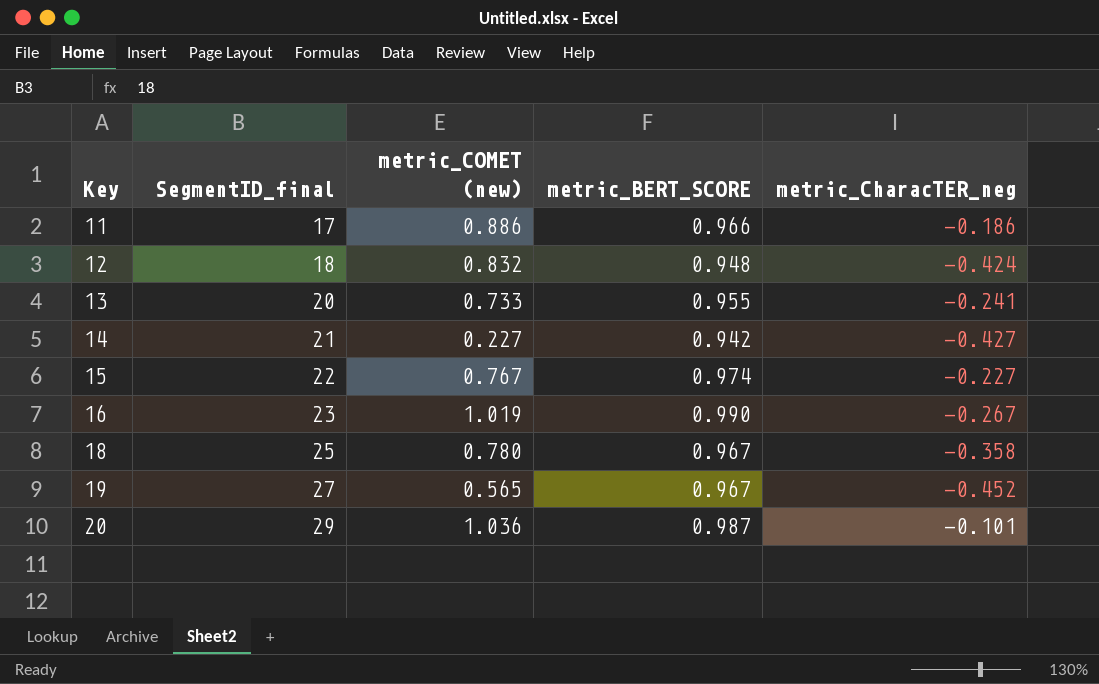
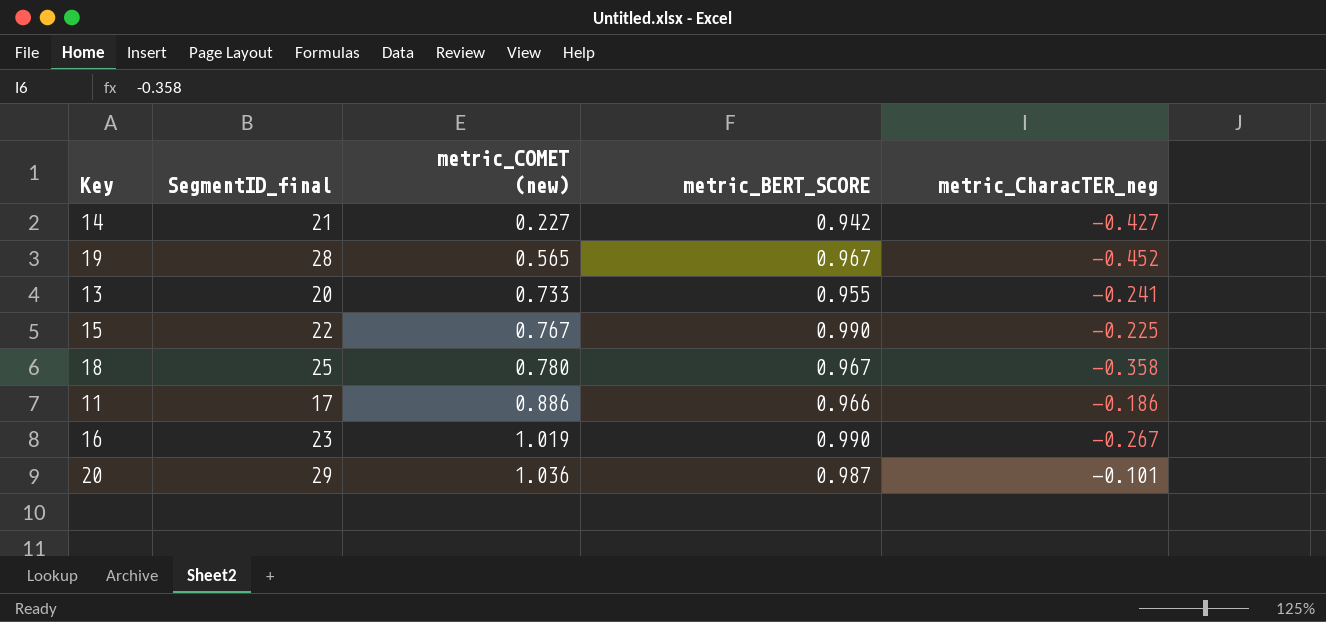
row order: Key ascending -> metric_COMET (new) ascending
row 12: 18 | 0.832 | 0.948 | -0.424 -> none
19 | SegmentID_final: 27 -> 28
15 | metric_BERT_SCORE: 0.974 -> 0.990
15 | metric_CharacTER_neg: -0.227 -> -0.225

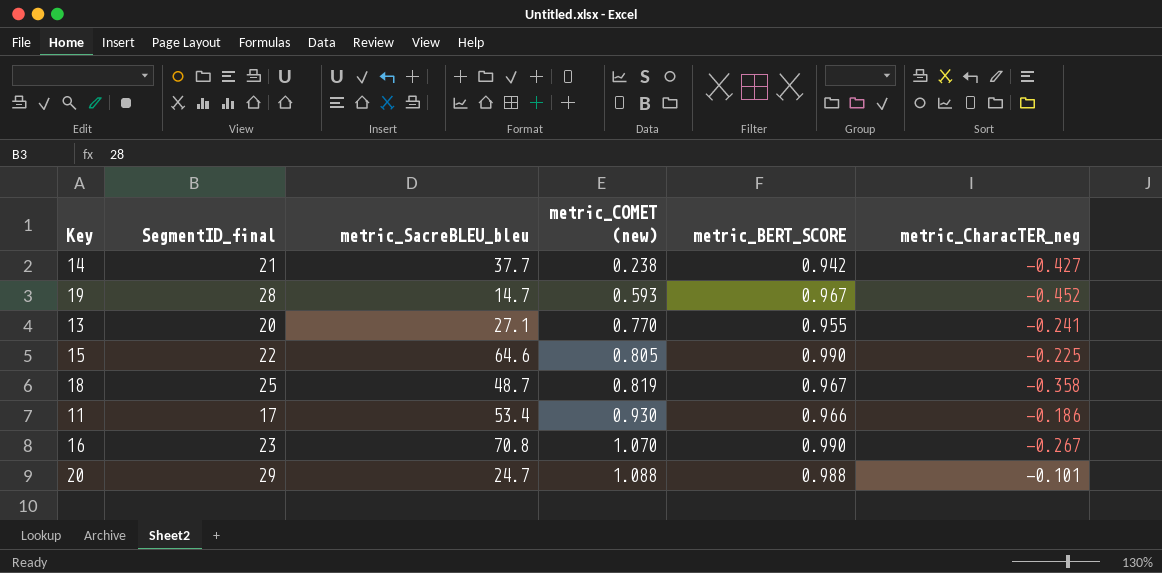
column metric_SacreBLEU_bleu | position: none -> 3
14 | metric_COMET (new): 0.227 -> 0.238
19 | metric_COMET (new): 0.565 -> 0.593
13 | metric_COMET (new): 0.733 -> 0.770
15 | metric_COMET (new): 0.767 -> 0.805
18 | metric_COMET (new): 0.780 -> 0.819
11 | metric_COMET (new): 0.886 -> 0.930
16 | metric_COMET (new): 1.019 -> 1.070
20 | metric_COMET (new): 1.036 -> 1.088
20 | metric_BERT_SCORE: 0.987 -> 0.988

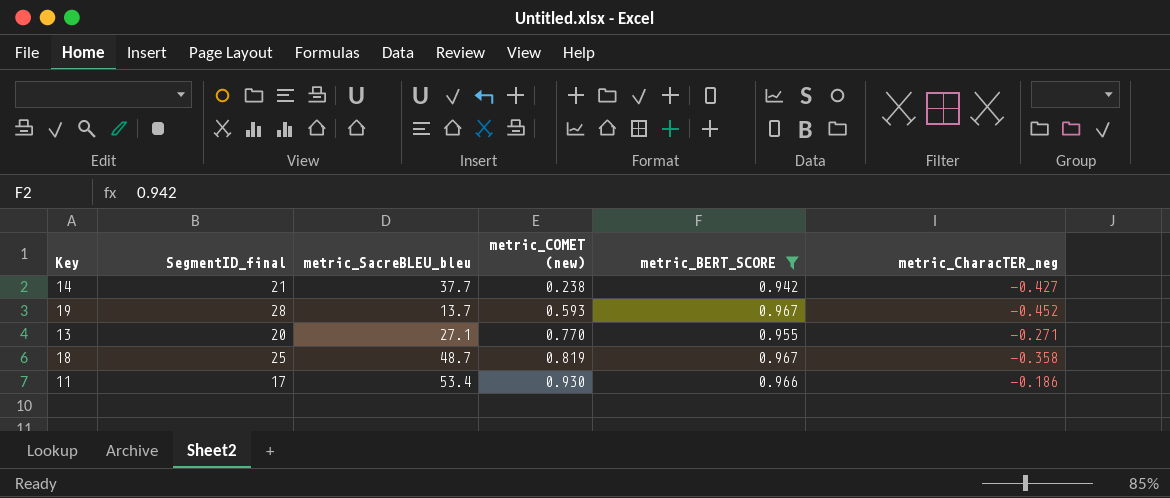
filter: none -> metric_BERT_SCORE <= 0.967
19 | metric_SacreBLEU_bleu: 14.7 -> 13.7
13 | metric_CharacTER_neg: -0.241 -> -0.271

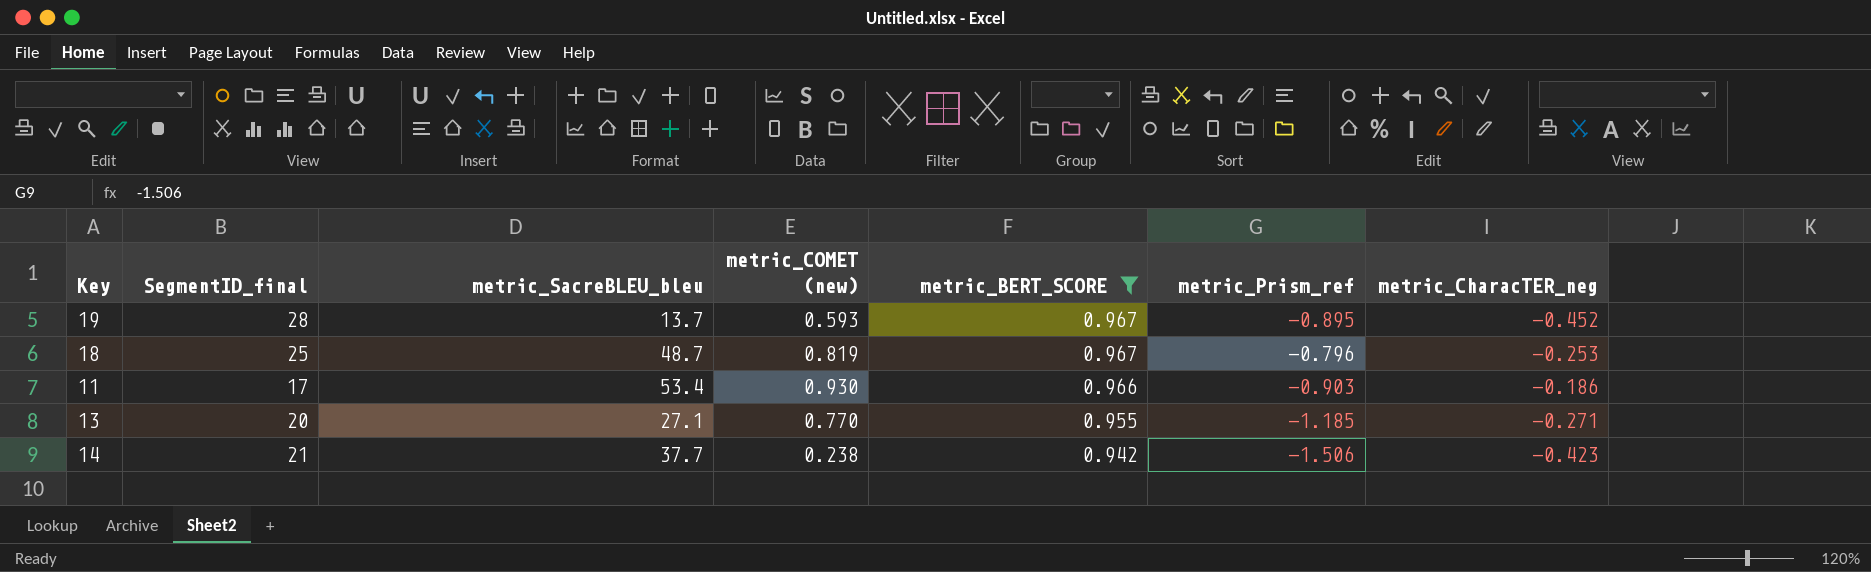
row order: metric_COMET (new) ascending -> metric_BERT_SCORE descending
column metric_Prism_ref | position: none -> 6
18 | metric_CharacTER_neg: -0.358 -> -0.253
14 | metric_CharacTER_neg: -0.427 -> -0.423

